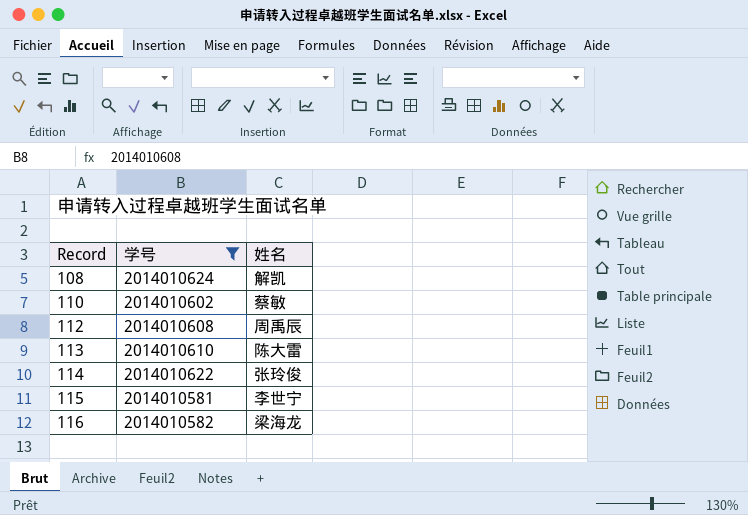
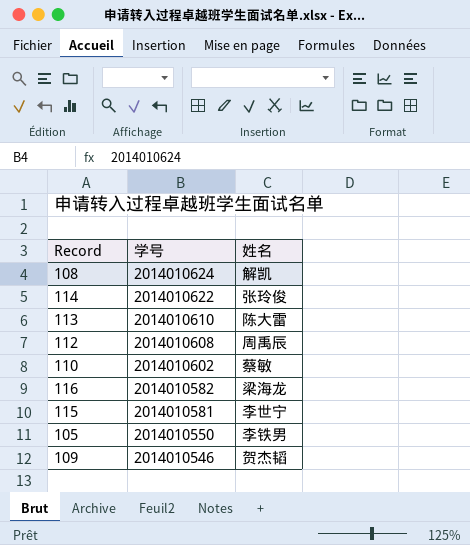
filter: 学号 >= 2014010581 -> none
row order: Record ascending -> 学号 descending

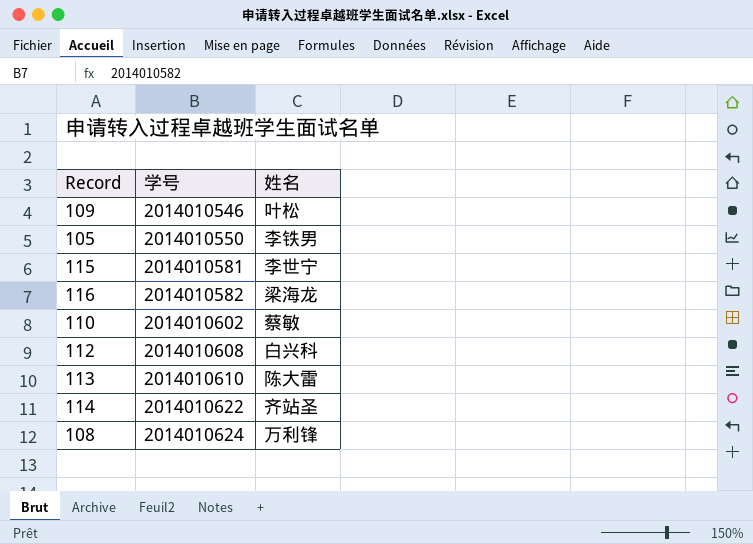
row order: 学号 descending -> 学号 ascending
109 | 姓名: 贺杰韬 -> 叶松
112 | 姓名: 周禹辰 -> 白兴科
114 | 姓名: 张玲俊 -> 齐站圣
108 | 姓名: 解凯 -> 万利锋

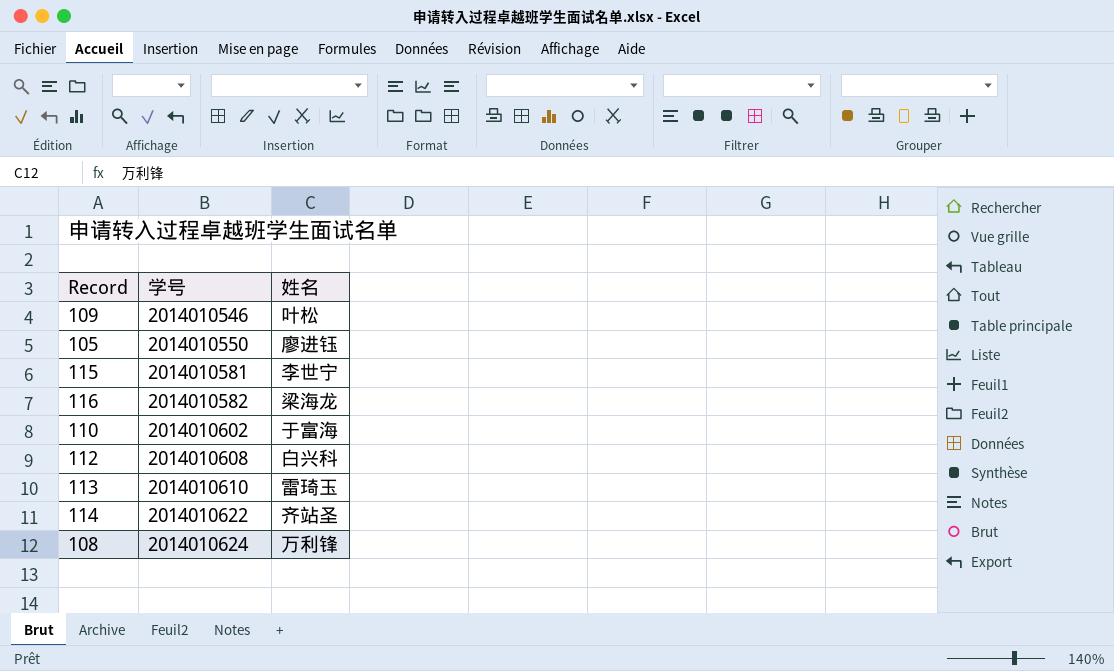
105 | 姓名: 李铁男 -> 廖进钰
110 | 姓名: 蔡敏 -> 于富海
113 | 姓名: 陈大雷 -> 雷琦玉

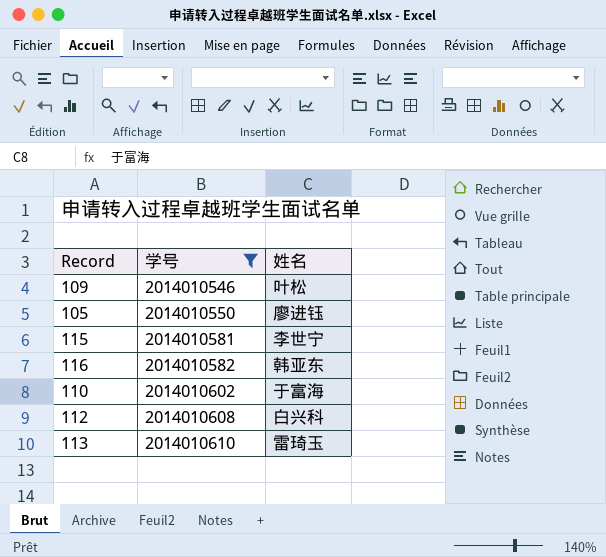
filter: none -> 学号 <= 2014010610
116 | 姓名: 梁海龙 -> 韩亚东

